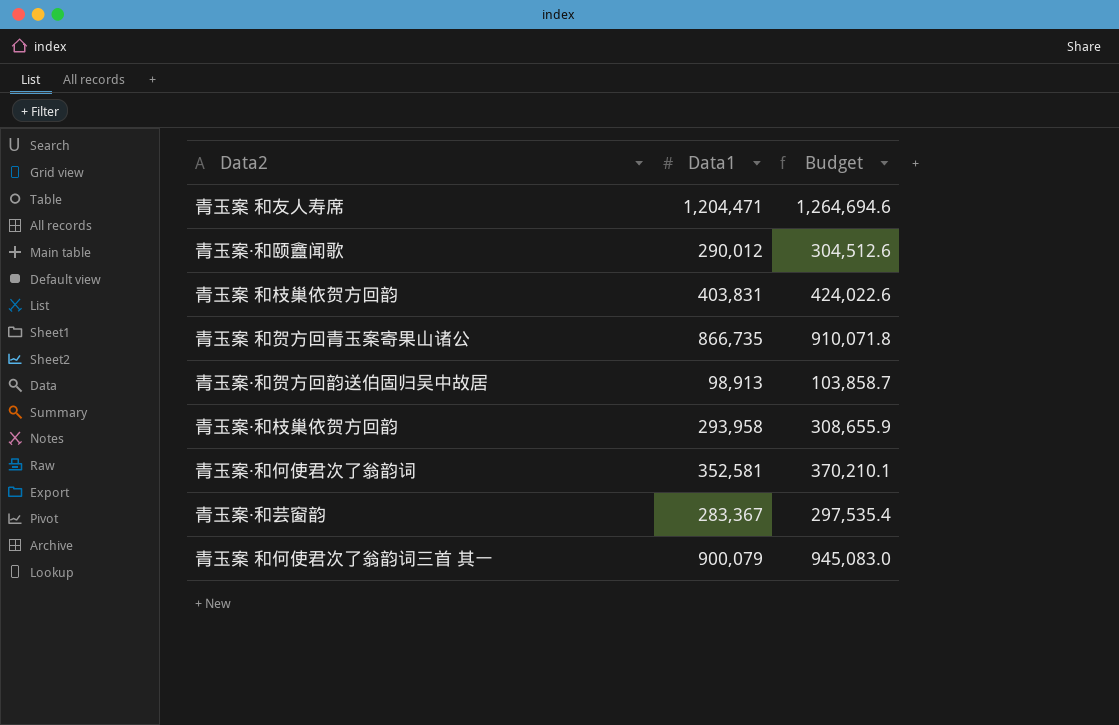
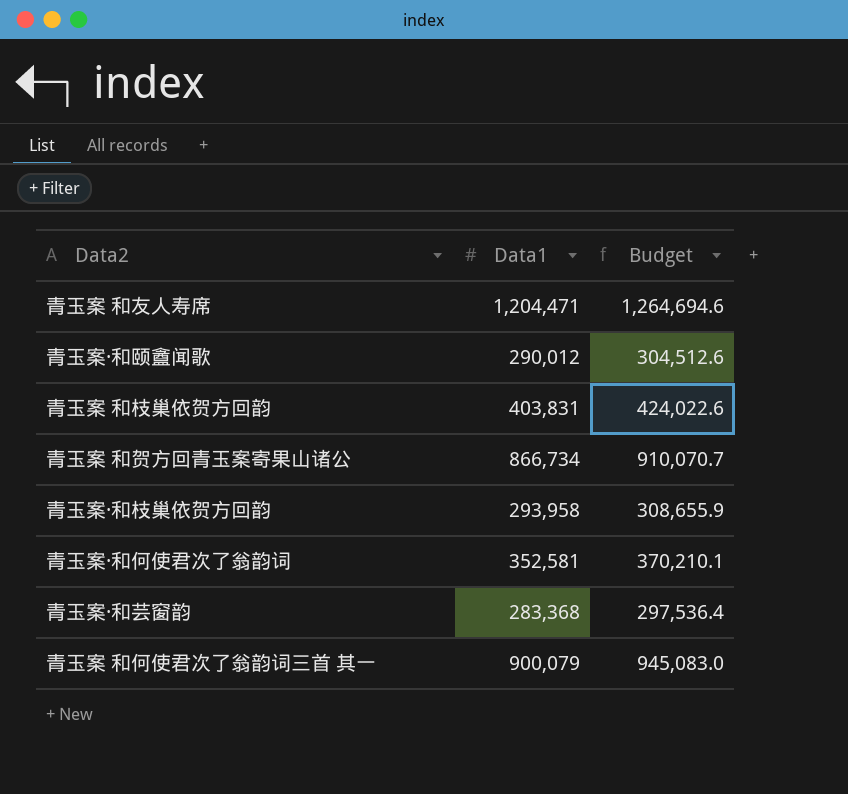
row 青玉案·和贺方回韵送伯固归吴中故居: 98,913 | 103,858.7 -> none
青玉案 和贺方回青玉案寄果山诸公 | Data1: 866,735 -> 866,734
青玉案 和贺方回青玉案寄果山诸公 | Budget: 910,071.8 -> 910,070.7
青玉案·和芸窗韵 | Data1: 283,367 -> 283,368
青玉案·和芸窗韵 | Budget: 297,535.4 -> 297,536.4

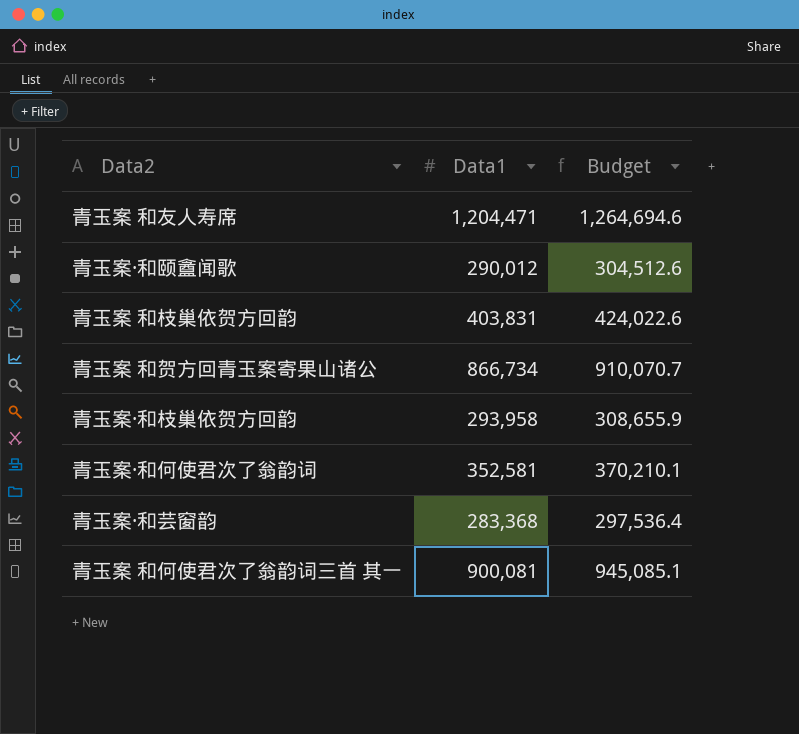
青玉案 和何使君次了翁韵词三首 其一 | Data1: 900,079 -> 900,081
青玉案 和何使君次了翁韵词三首 其一 | Budget: 945,083.0 -> 945,085.1

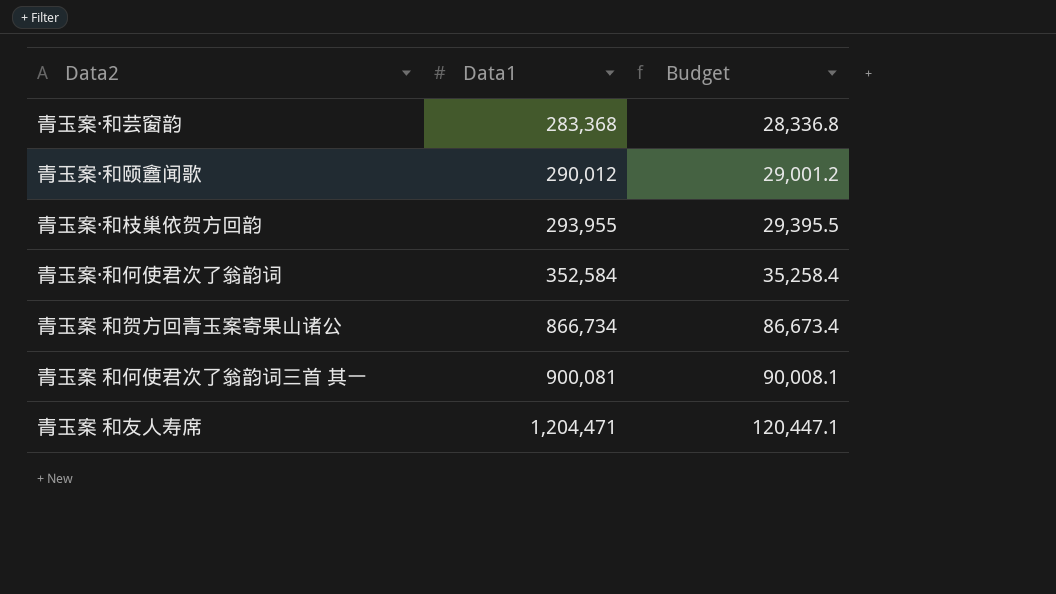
row order: none -> Data1 ascending
column Budget | formula: [Data1] * 1.05 -> [Data1] * 0.1
row 青玉案 和枝巢依贺方回韵: 403,831 | 424,022.6 -> none
青玉案·和枝巢依贺方回韵 | Data1: 293,958 -> 293,955
青玉案·和何使君次了翁韵词 | Data1: 352,581 -> 352,584

